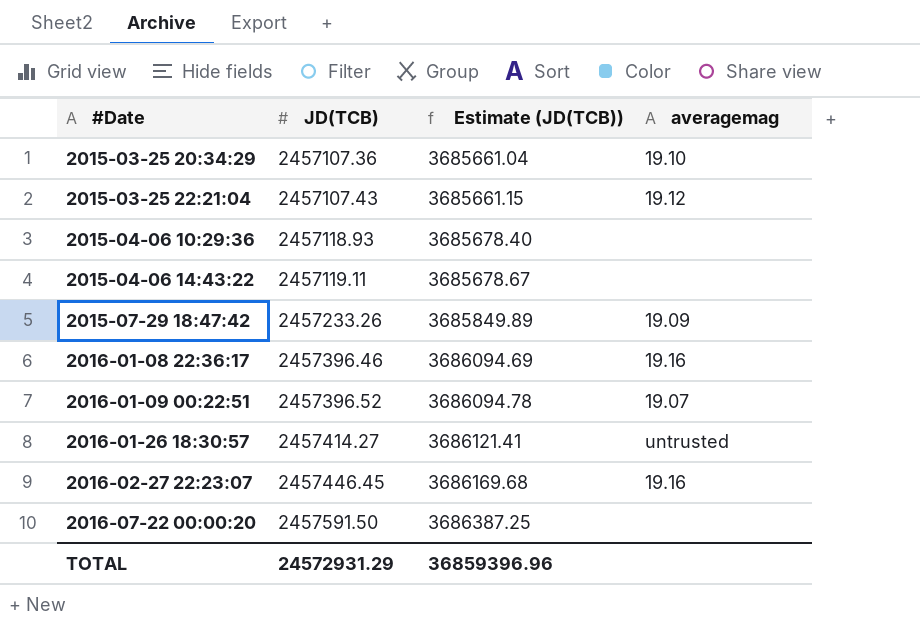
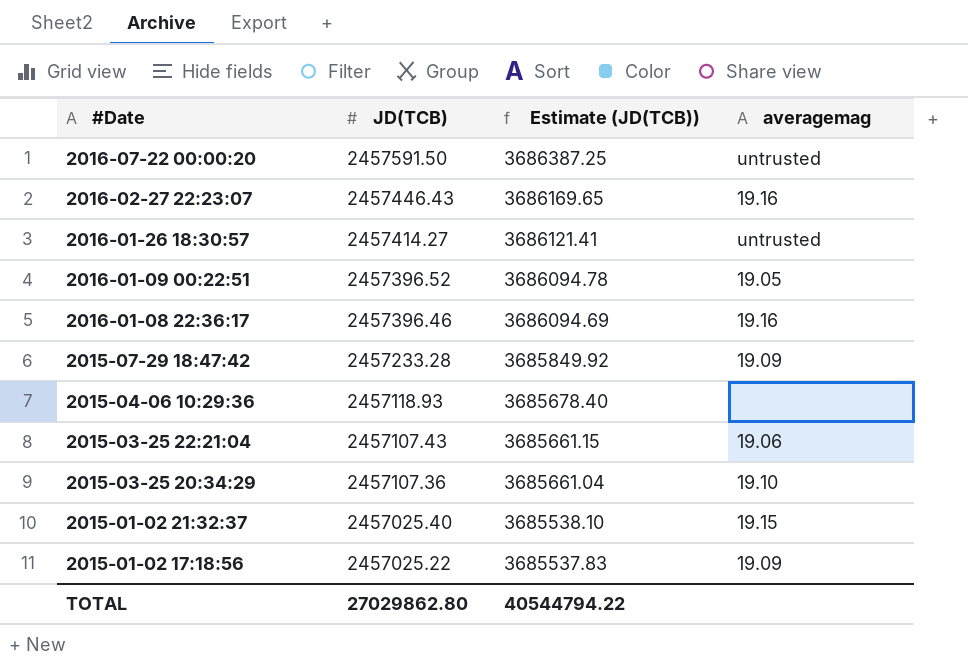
row order: #Date ascending -> #Date descending
row 2015-04-06 14:43:22: 2457119.11 | 3685678.67 | none -> none
2016-07-22 00:00:20 | averagemag: none -> untrusted
2016-02-27 22:23:07 | JD(TCB): 2457446.45 -> 2457446.43
2016-02-27 22:23:07 | Estimate (JD(TCB)): 3686169.68 -> 3686169.65
2016-01-09 00:22:51 | averagemag: 19.07 -> 19.05
2015-07-29 18:47:42 | JD(TCB): 2457233.26 -> 2457233.28
2015-07-29 18:47:42 | Estimate (JD(TCB)): 3685849.89 -> 3685849.92
2015-03-25 22:21:04 | averagemag: 19.12 -> 19.06
row 2015-01-02 21:32:37: none -> 2457025.40 | 3685538.10 | 19.15
row 2015-01-02 17:18:56: none -> 2457025.22 | 3685537.83 | 19.09
TOTAL | JD(TCB): 24572931.29 -> 27029862.80
TOTAL | Estimate (JD(TCB)): 36859396.96 -> 40544794.22

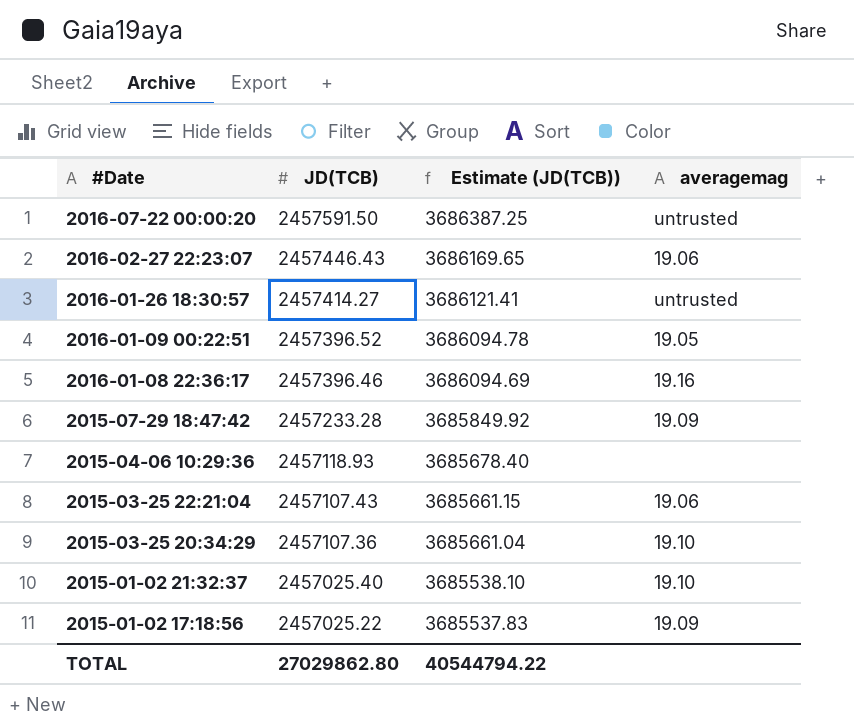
2016-02-27 22:23:07 | averagemag: 19.16 -> 19.06
2015-01-02 21:32:37 | averagemag: 19.15 -> 19.10

